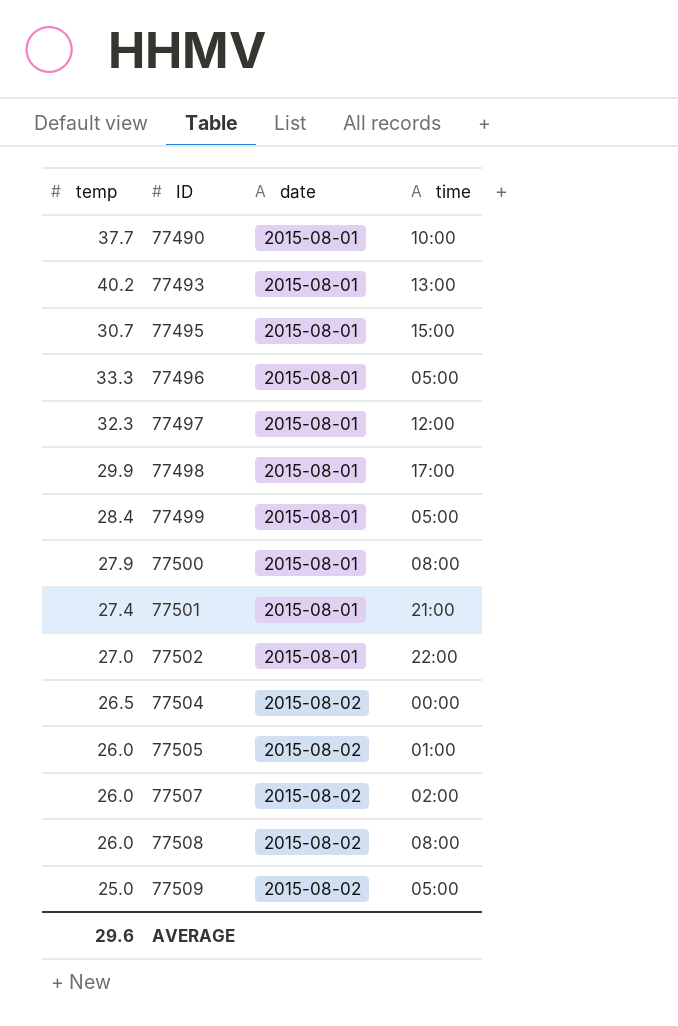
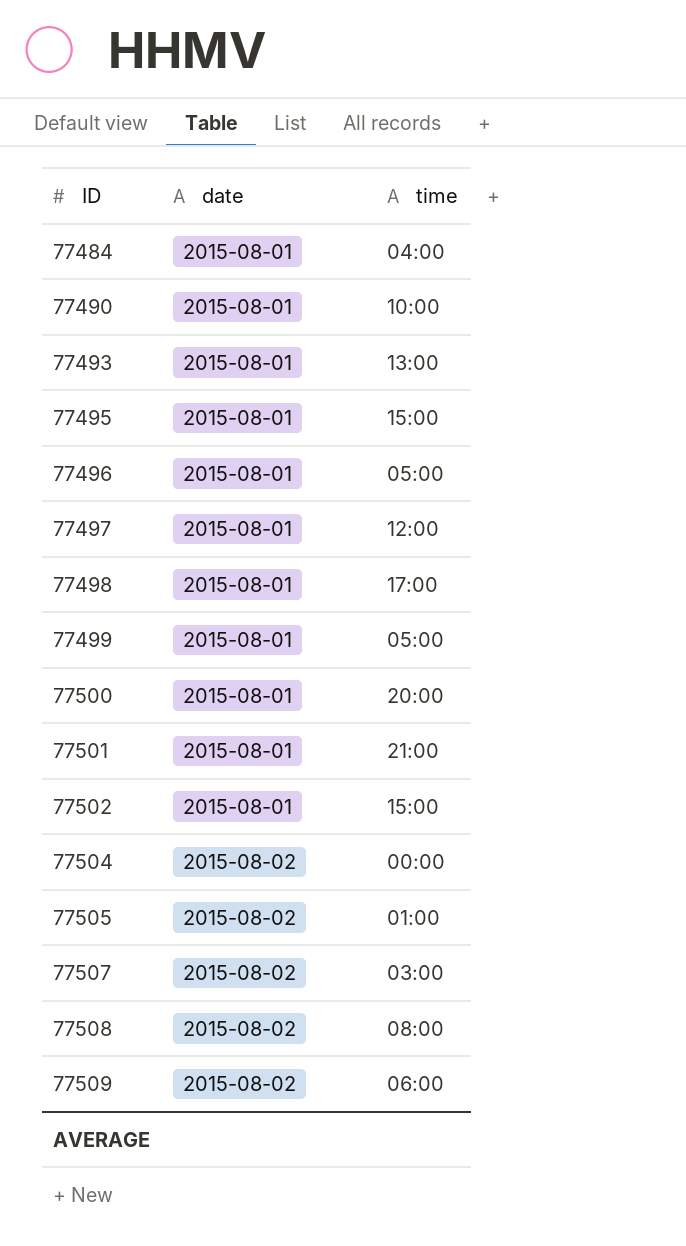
column temp | position: 1 -> none
row 77484: none -> 2015-08-01 | 04:00
77500 | time: 08:00 -> 20:00
77502 | time: 22:00 -> 15:00
77507 | time: 02:00 -> 03:00
77509 | time: 05:00 -> 06:00

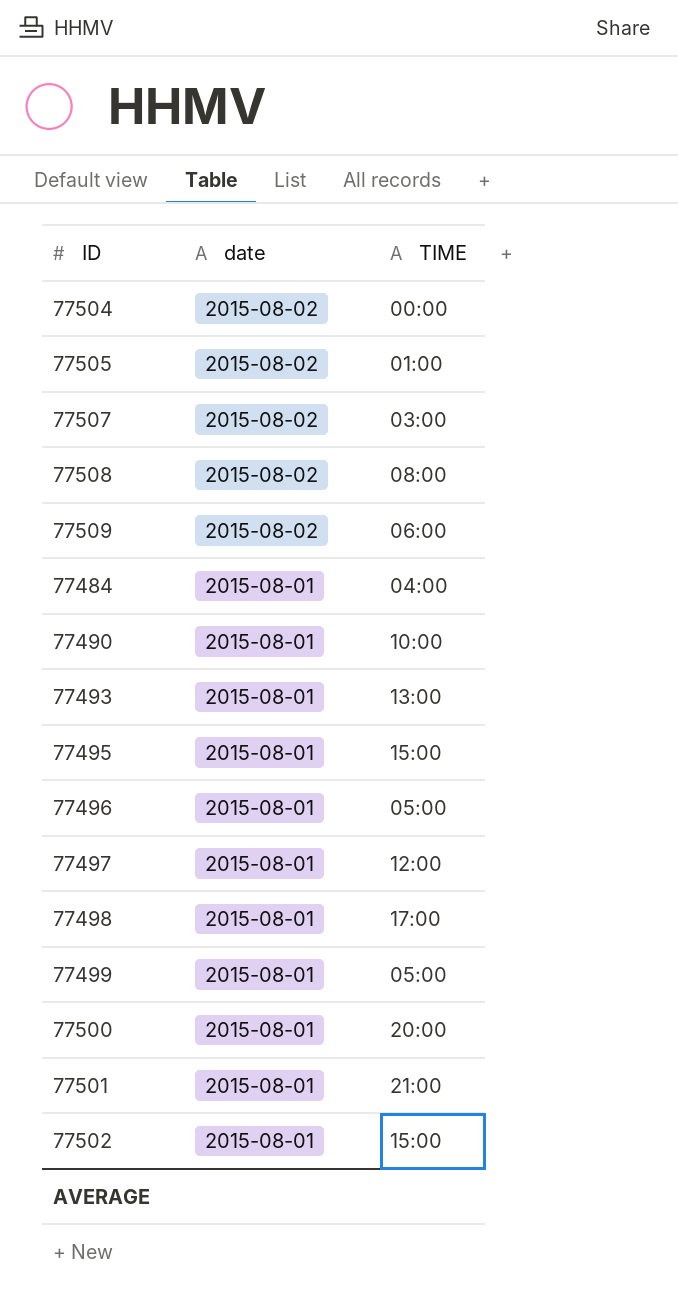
row order: ID ascending -> date descending
column name: time -> TIME

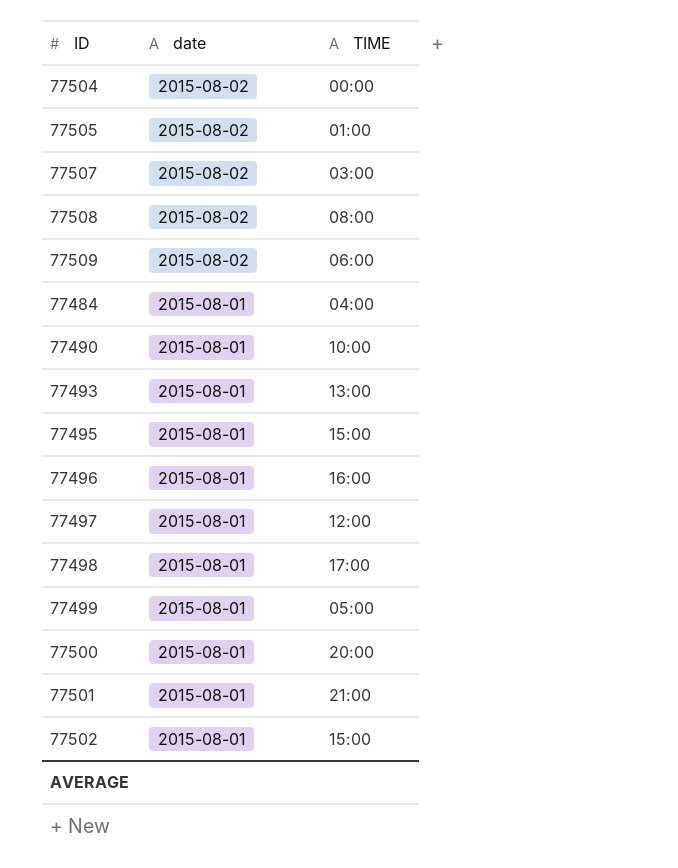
77496 | TIME: 05:00 -> 16:00

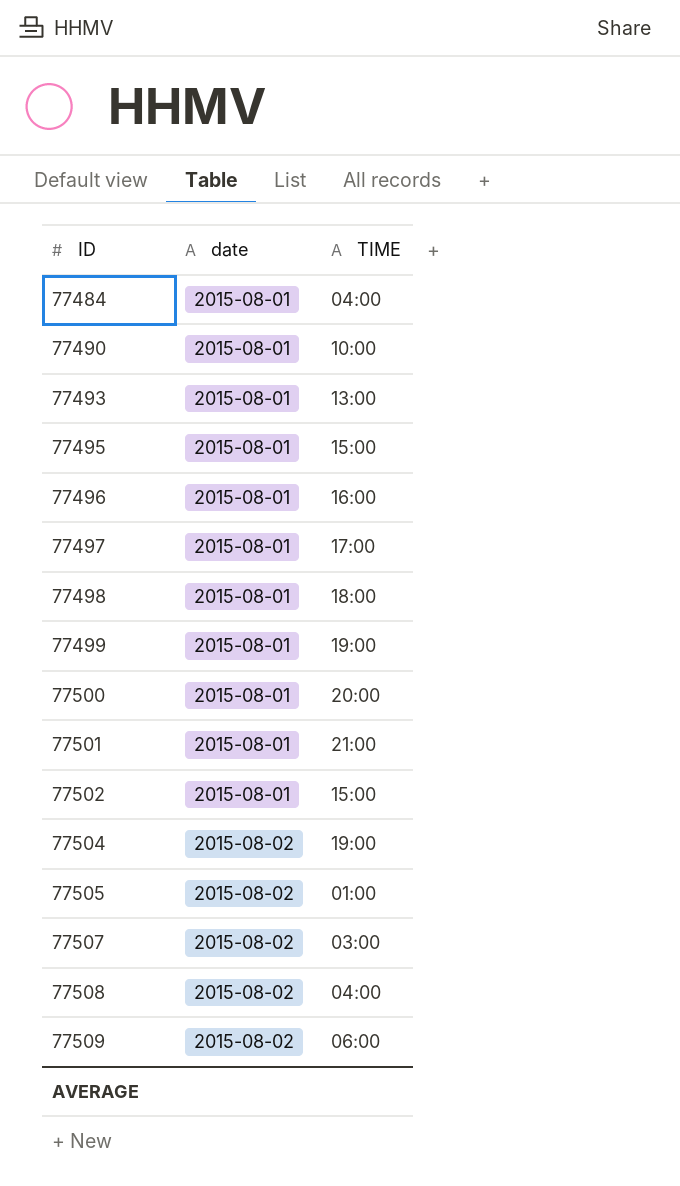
row order: date descending -> ID ascending
77497 | TIME: 12:00 -> 17:00
77498 | TIME: 17:00 -> 18:00
77499 | TIME: 05:00 -> 19:00
77504 | TIME: 00:00 -> 19:00
77508 | TIME: 08:00 -> 04:00

